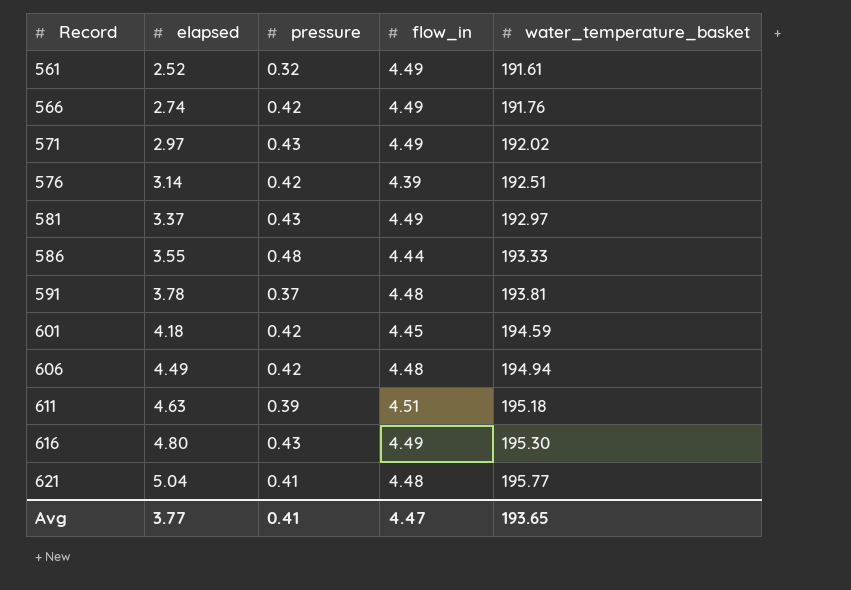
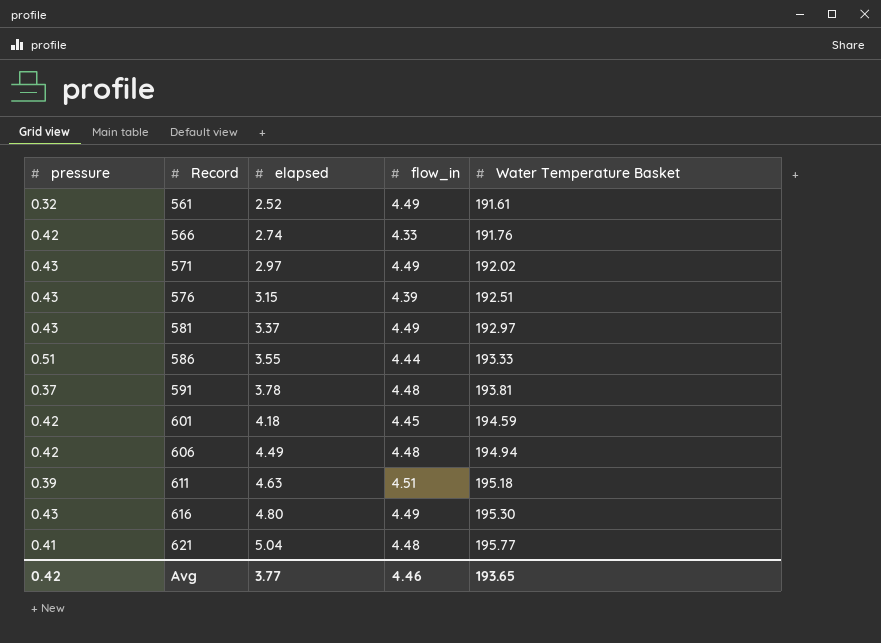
column pressure | position: 3 -> 1
column name: water_temperature_basket -> Water Temperature Basket
566 | flow_in: 4.49 -> 4.33
576 | pressure: 0.42 -> 0.43
576 | elapsed: 3.14 -> 3.15
586 | pressure: 0.48 -> 0.51
Avg | pressure: 0.41 -> 0.42
Avg | flow_in: 4.47 -> 4.46

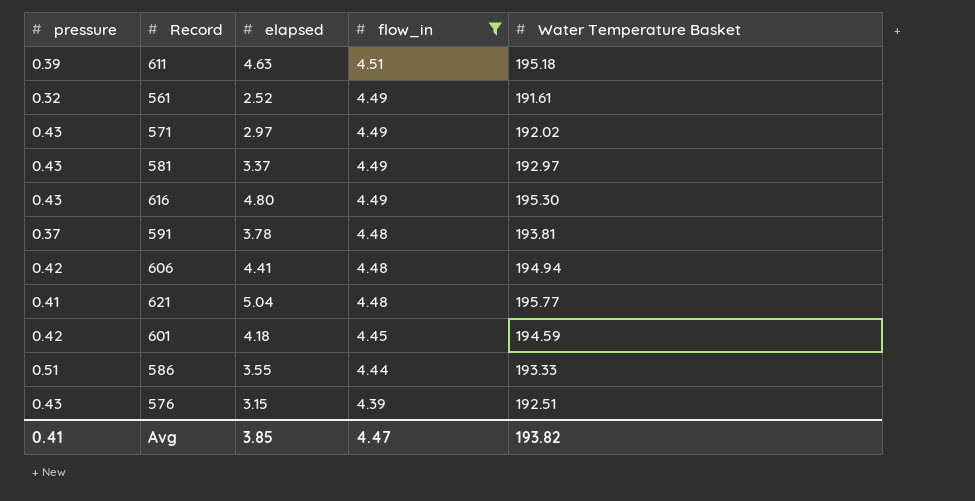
filter: none -> flow_in != 4.33
row order: Record ascending -> flow_in descending
606 | elapsed: 4.49 -> 4.41
Avg | pressure: 0.42 -> 0.41
Avg | elapsed: 3.77 -> 3.85
Avg | flow_in: 4.46 -> 4.47
Avg | Water Temperature Basket: 193.65 -> 193.82

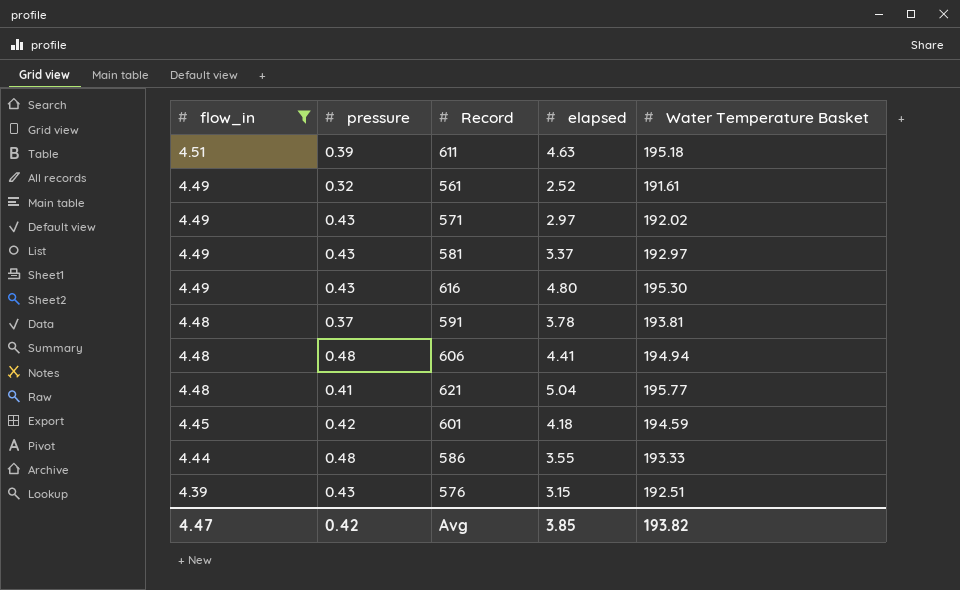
column flow_in | position: 4 -> 1
606 | pressure: 0.42 -> 0.48
586 | pressure: 0.51 -> 0.48
Avg | pressure: 0.41 -> 0.42

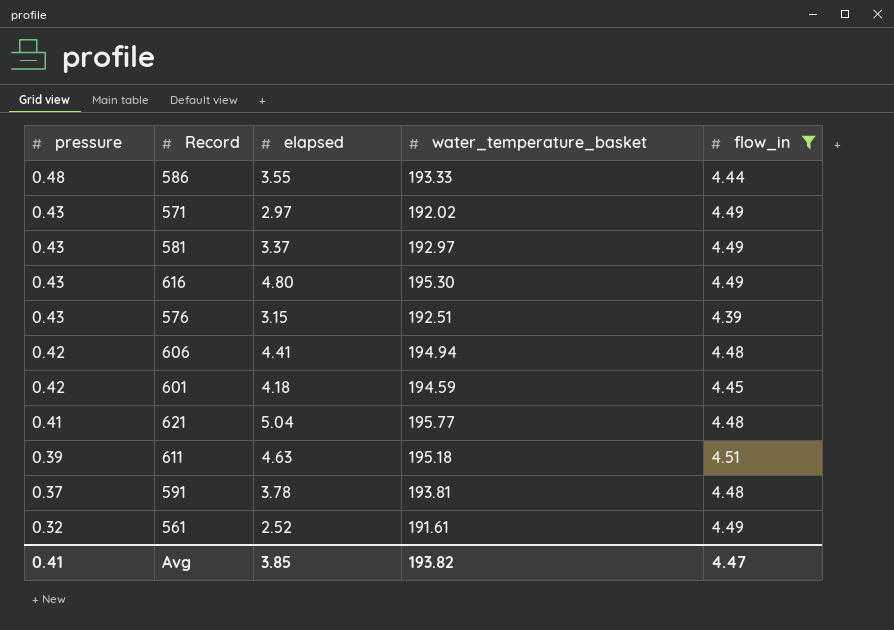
row order: flow_in descending -> pressure descending
column name: Water Temperature Basket -> water_temperature_basket
column flow_in | position: 1 -> 5
606 | pressure: 0.48 -> 0.42
Avg | pressure: 0.42 -> 0.41

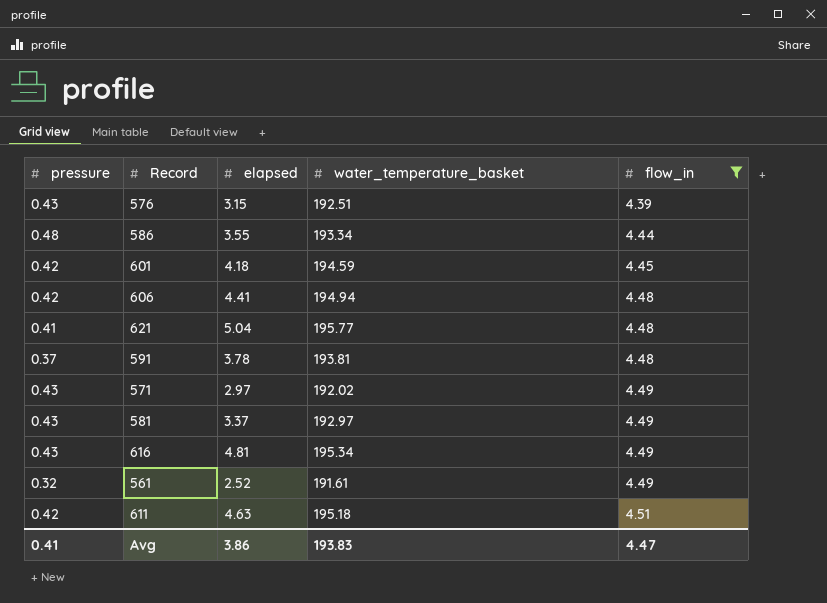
row order: pressure descending -> flow_in ascending
586 | water_temperature_basket: 193.33 -> 193.34
616 | elapsed: 4.80 -> 4.81
616 | water_temperature_basket: 195.30 -> 195.34
611 | pressure: 0.39 -> 0.42
Avg | elapsed: 3.85 -> 3.86
Avg | water_temperature_basket: 193.82 -> 193.83

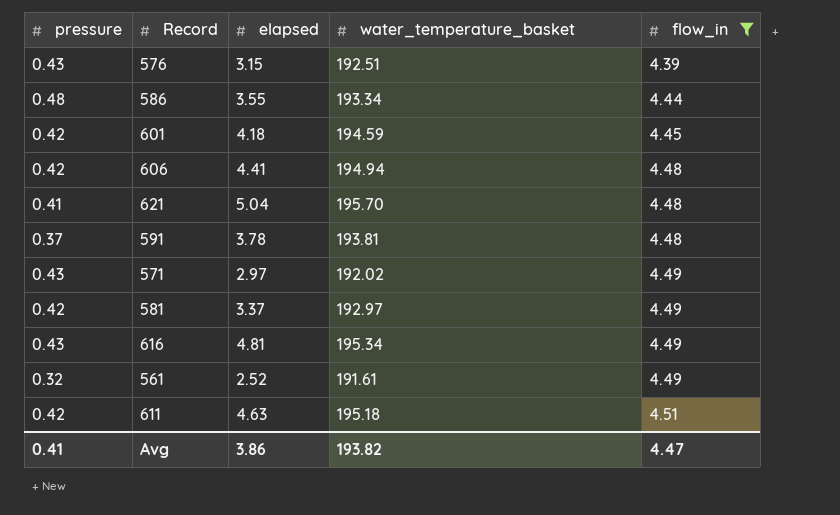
621 | water_temperature_basket: 195.77 -> 195.70
581 | pressure: 0.43 -> 0.42
Avg | water_temperature_basket: 193.83 -> 193.82

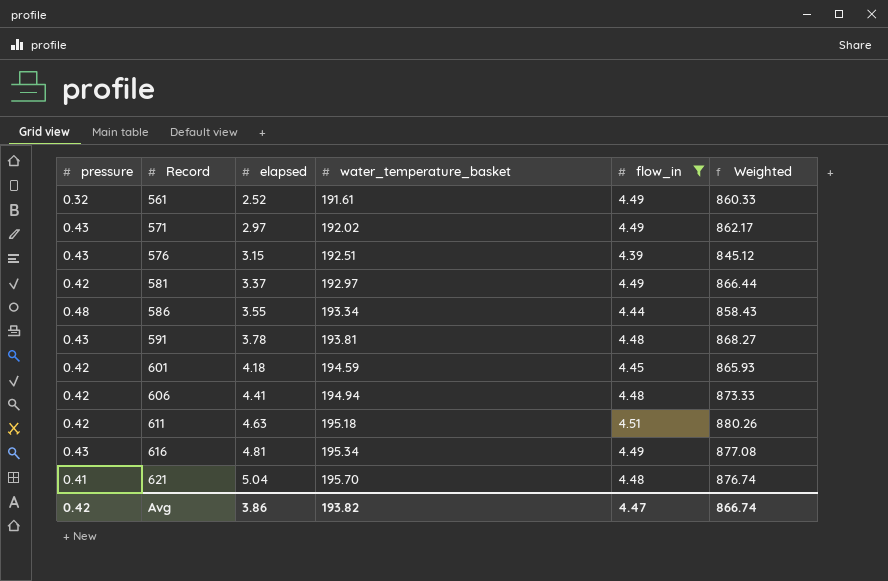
row order: flow_in ascending -> Record ascending
column Weighted | formula: none -> [water_temperature_basket] * [flow_in]
591 | pressure: 0.37 -> 0.43
Avg | pressure: 0.41 -> 0.42

